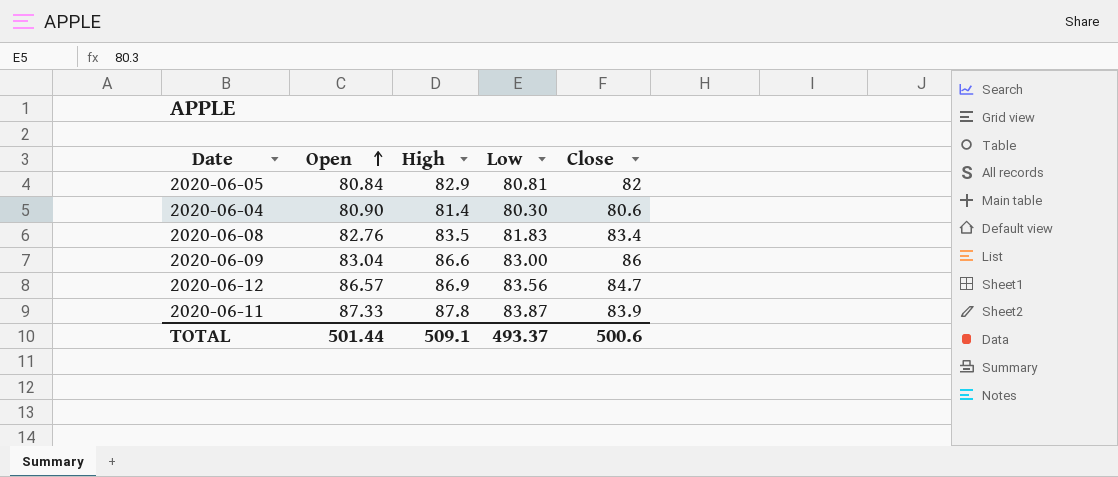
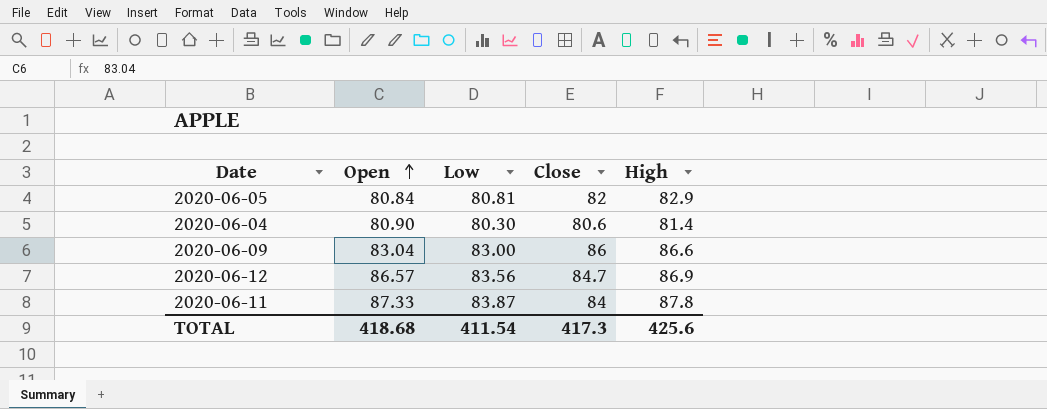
column High | position: 3 -> 5
row 2020-06-08: 82.76 | 83.5 | 81.83 | 83.4 -> none
2020-06-11 | Close: 83.9 -> 84
TOTAL | Open: 501.44 -> 418.68
TOTAL | Low: 493.37 -> 411.54
TOTAL | Close: 500.6 -> 417.3
TOTAL | High: 509.1 -> 425.6

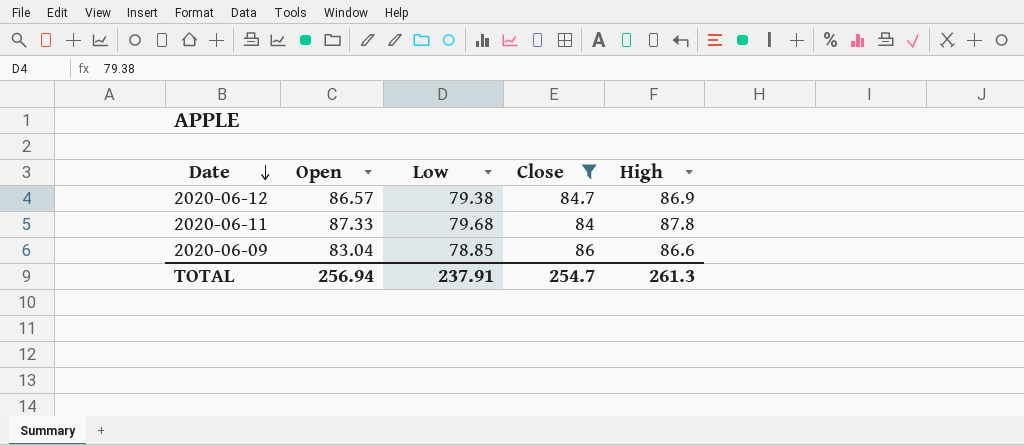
filter: none -> Close >= 84
row order: Open ascending -> Date descending
2020-06-12 | Low: 83.56 -> 79.38
2020-06-11 | Low: 83.87 -> 79.68
2020-06-09 | Low: 83.00 -> 78.85
TOTAL | Open: 418.68 -> 256.94
TOTAL | Low: 411.54 -> 237.91
TOTAL | Close: 417.3 -> 254.7
TOTAL | High: 425.6 -> 261.3

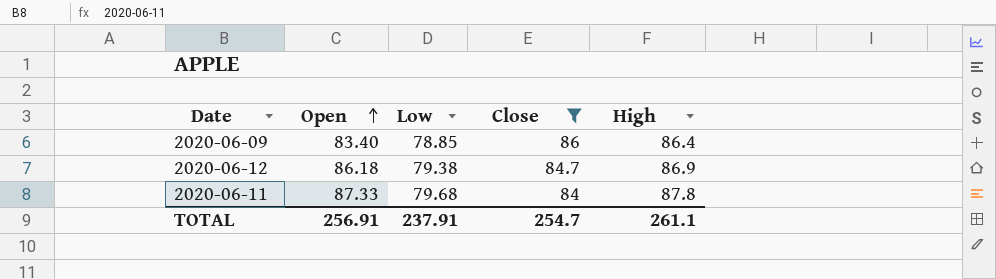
row order: Date descending -> Open ascending
2020-06-09 | Open: 83.04 -> 83.40
2020-06-09 | High: 86.6 -> 86.4
2020-06-12 | Open: 86.57 -> 86.18
TOTAL | Open: 256.94 -> 256.91
TOTAL | High: 261.3 -> 261.1

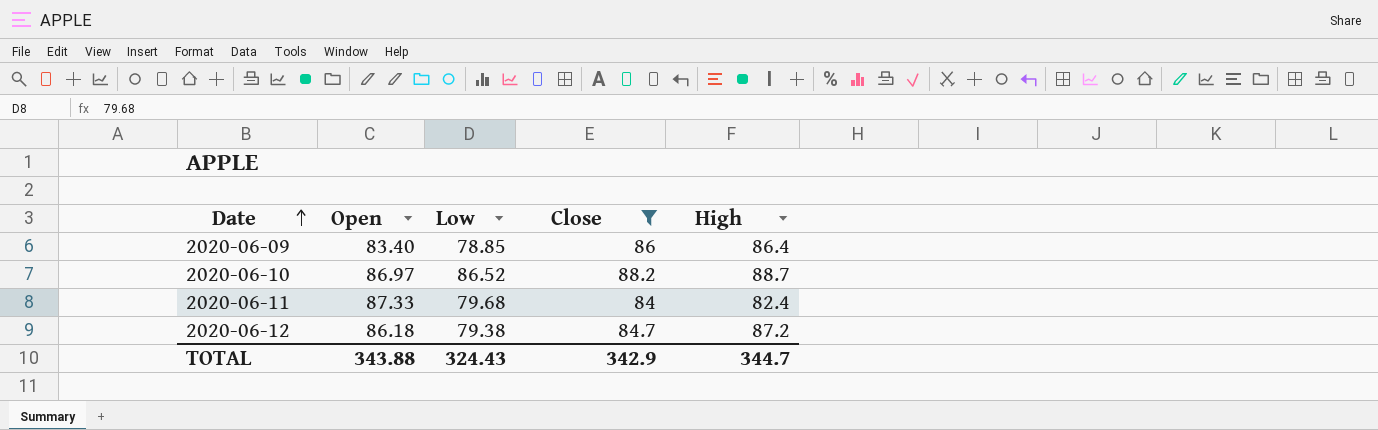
row order: Open ascending -> Date ascending
row 2020-06-10: none -> 86.97 | 86.52 | 88.2 | 88.7
2020-06-11 | High: 87.8 -> 82.4
2020-06-12 | High: 86.9 -> 87.2
TOTAL | Open: 256.91 -> 343.88
TOTAL | Low: 237.91 -> 324.43
TOTAL | Close: 254.7 -> 342.9
TOTAL | High: 261.1 -> 344.7

